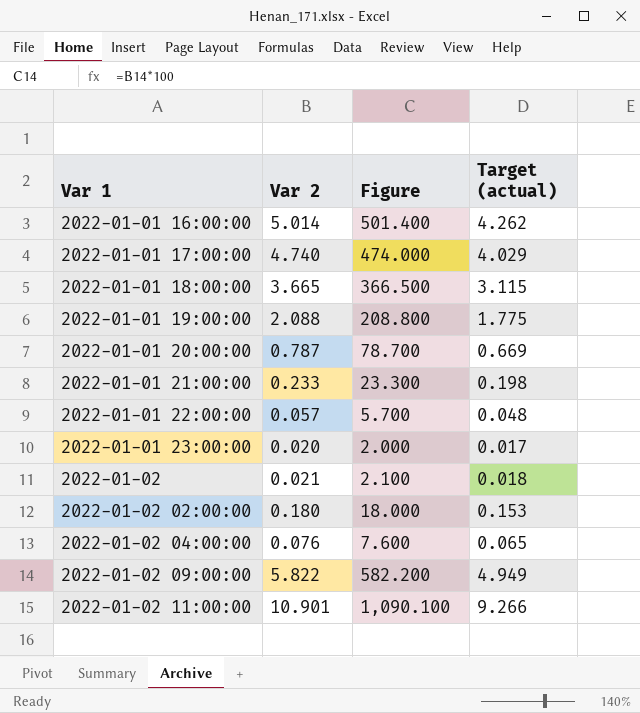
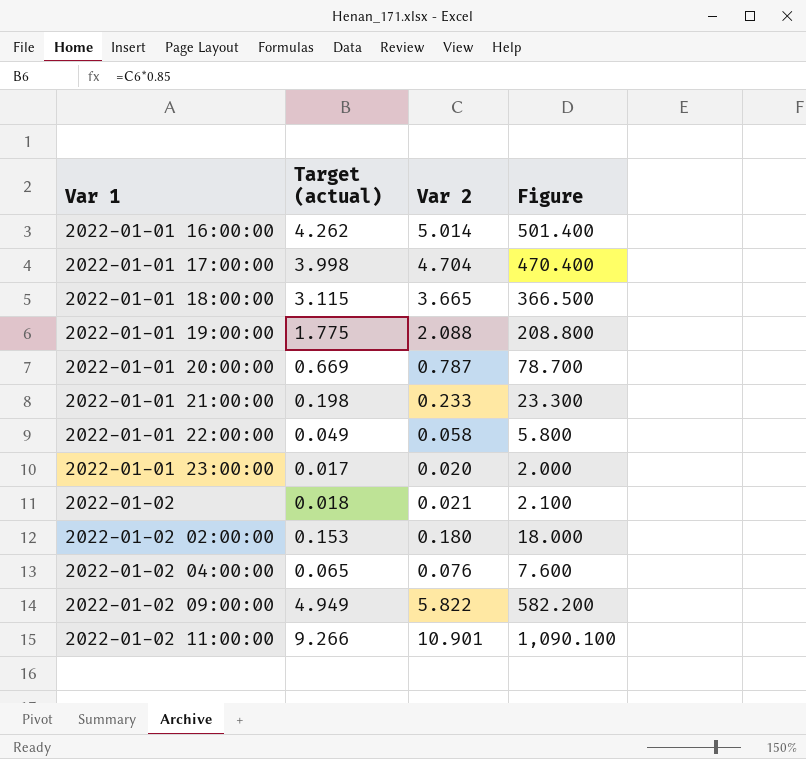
column Target (actual) | position: 4 -> 2
2022-01-01 17:00:00 | Target (actual): 4.029 -> 3.998
2022-01-01 17:00:00 | Var 2: 4.740 -> 4.704
2022-01-01 17:00:00 | Figure: 474.000 -> 470.400
2022-01-01 22:00:00 | Target (actual): 0.048 -> 0.049
2022-01-01 22:00:00 | Var 2: 0.057 -> 0.058
2022-01-01 22:00:00 | Figure: 5.700 -> 5.800

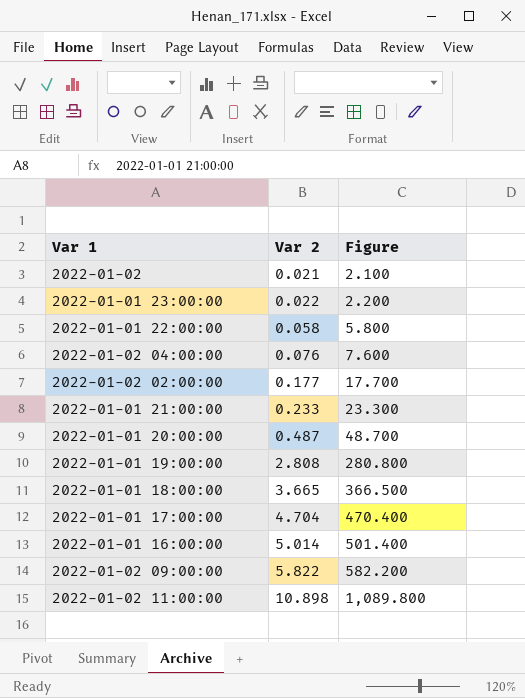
row order: Var 1 ascending -> Var 2 ascending
column Target (actual) | formula: [Var 2] * 0.85 -> none
2022-01-01 23:00:00 | Var 2: 0.020 -> 0.022
2022-01-01 23:00:00 | Figure: 2.000 -> 2.200
2022-01-02 02:00:00 | Var 2: 0.180 -> 0.177
2022-01-02 02:00:00 | Figure: 18.000 -> 17.700
2022-01-01 20:00:00 | Var 2: 0.787 -> 0.487
2022-01-01 20:00:00 | Figure: 78.700 -> 48.700
2022-01-01 19:00:00 | Var 2: 2.088 -> 2.808
2022-01-01 19:00:00 | Figure: 208.800 -> 280.800
2022-01-02 11:00:00 | Var 2: 10.901 -> 10.898
2022-01-02 11:00:00 | Figure: 1,090.100 -> 1,089.800

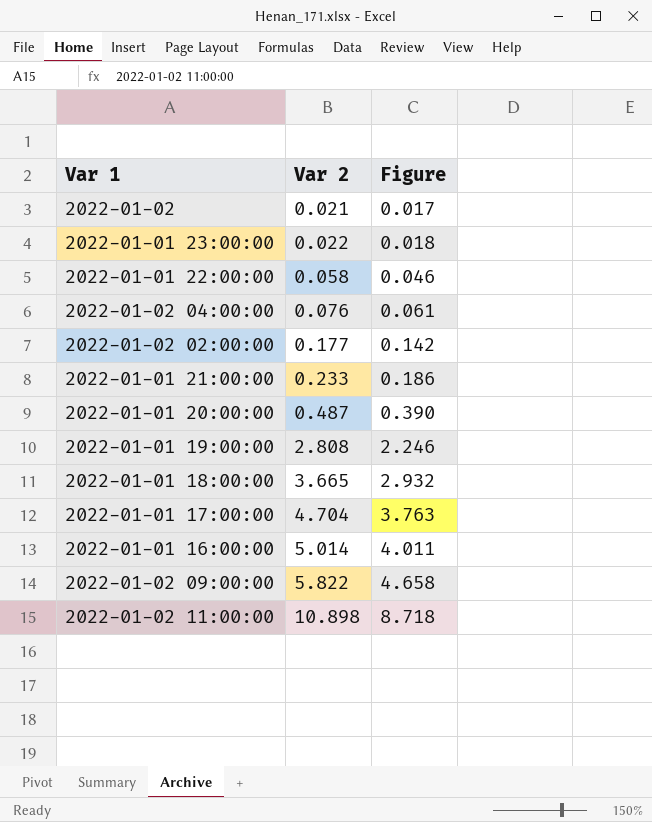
column Figure | formula: [Var 2] * 100 -> [Var 2] * 0.8

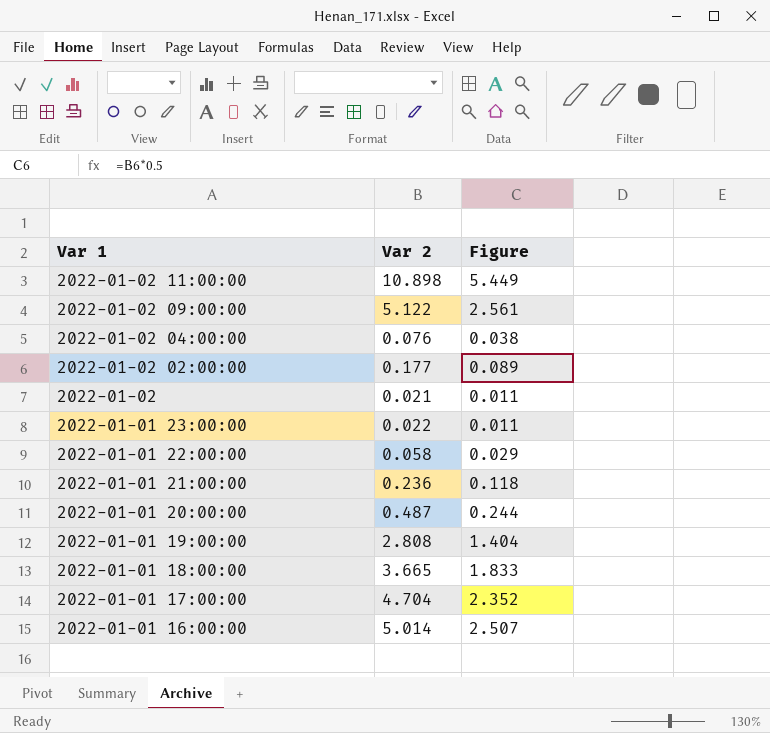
row order: Var 2 ascending -> Var 1 descending
column Figure | formula: [Var 2] * 0.8 -> [Var 2] * 0.5
2022-01-02 09:00:00 | Var 2: 5.822 -> 5.122
2022-01-01 21:00:00 | Var 2: 0.233 -> 0.236

